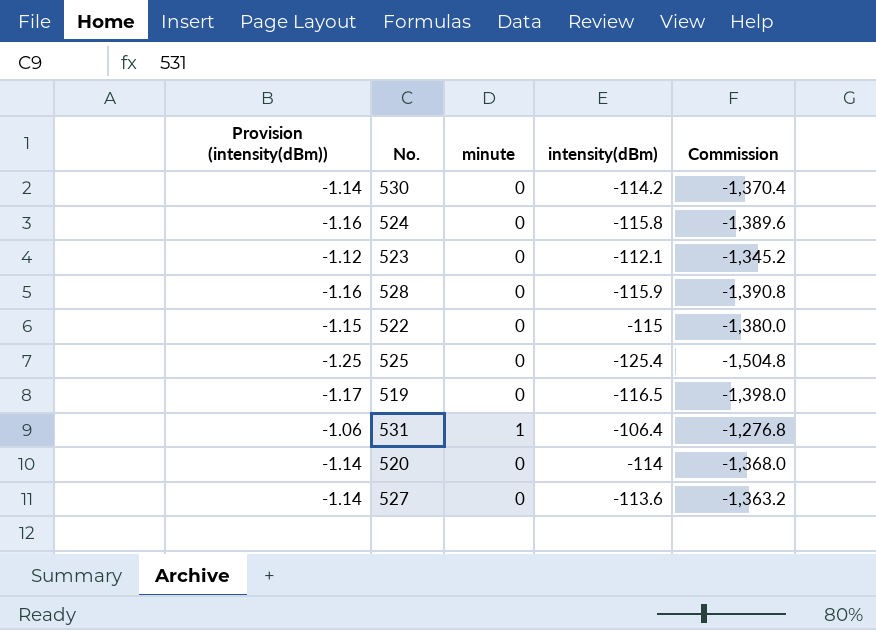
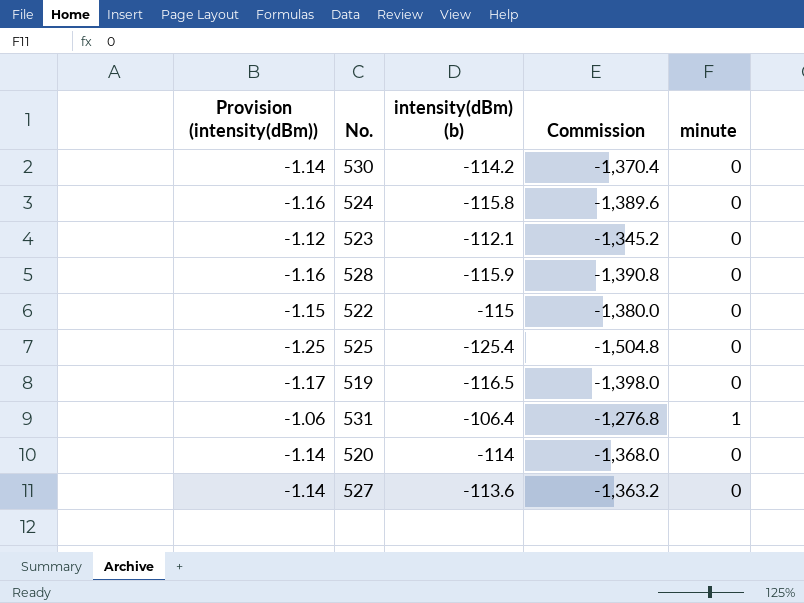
column name: intensity(dBm) -> intensity(dBm) (b)
column minute | position: 3 -> 5

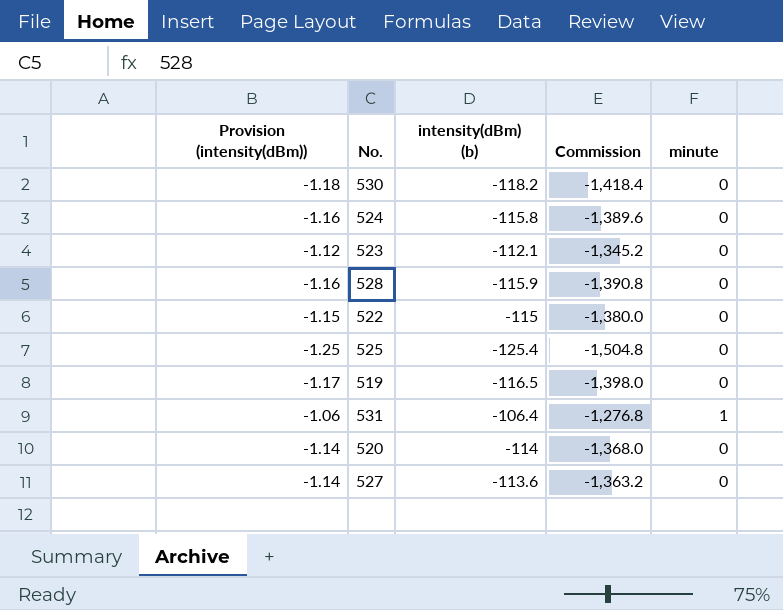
530 | Provision (intensity(dBm)): -1.14 -> -1.18
530 | intensity(dBm) (b): -114.2 -> -118.2
530 | Commission: -1,370.4 -> -1,418.4

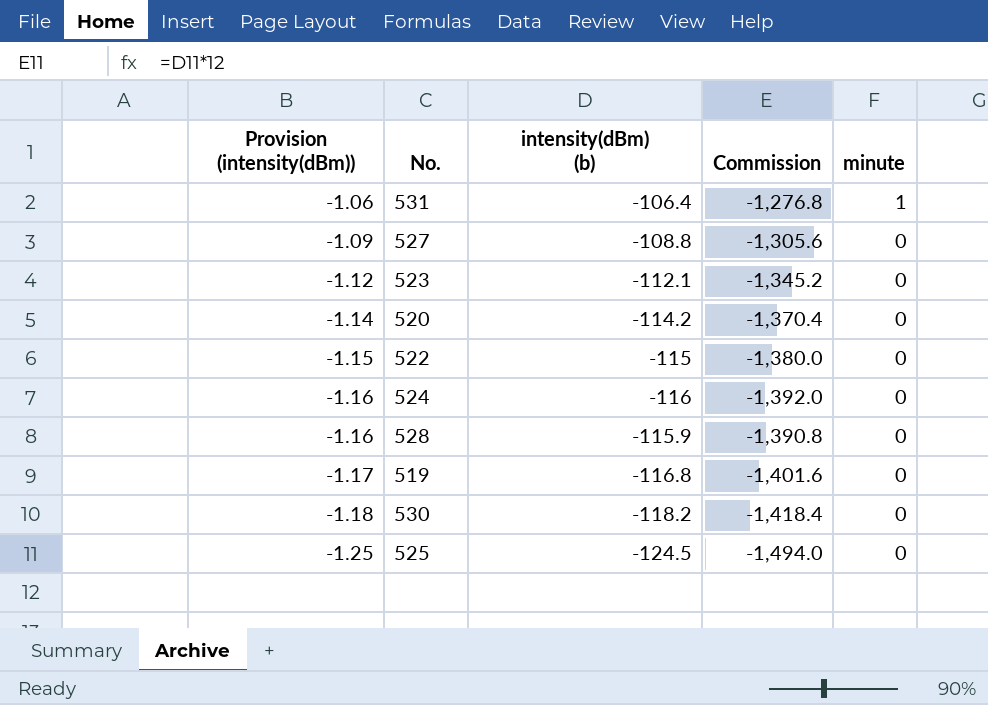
row order: none -> Provision (intensity(dBm)) descending
527 | Provision (intensity(dBm)): -1.14 -> -1.09
527 | intensity(dBm) (b): -113.6 -> -108.8
527 | Commission: -1,363.2 -> -1,305.6
520 | intensity(dBm) (b): -114 -> -114.2
520 | Commission: -1,368.0 -> -1,370.4
524 | intensity(dBm) (b): -115.8 -> -116
524 | Commission: -1,389.6 -> -1,392.0
519 | intensity(dBm) (b): -116.5 -> -116.8
519 | Commission: -1,398.0 -> -1,401.6
525 | intensity(dBm) (b): -125.4 -> -124.5
525 | Commission: -1,504.8 -> -1,494.0

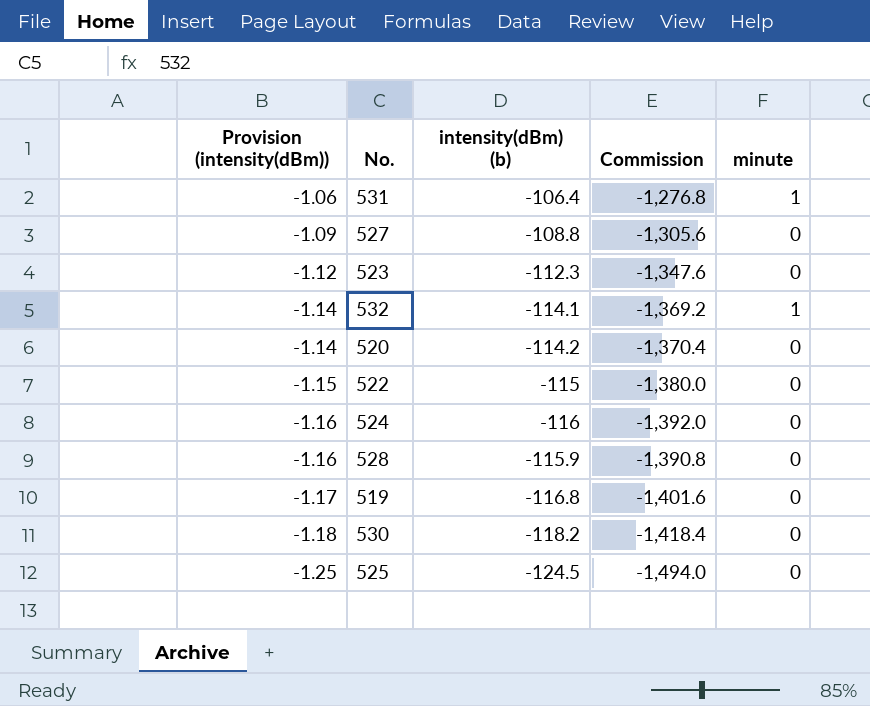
523 | intensity(dBm) (b): -112.1 -> -112.3
523 | Commission: -1,345.2 -> -1,347.6
row 532: none -> -1.14 | -114.1 | -1,369.2 | 1

